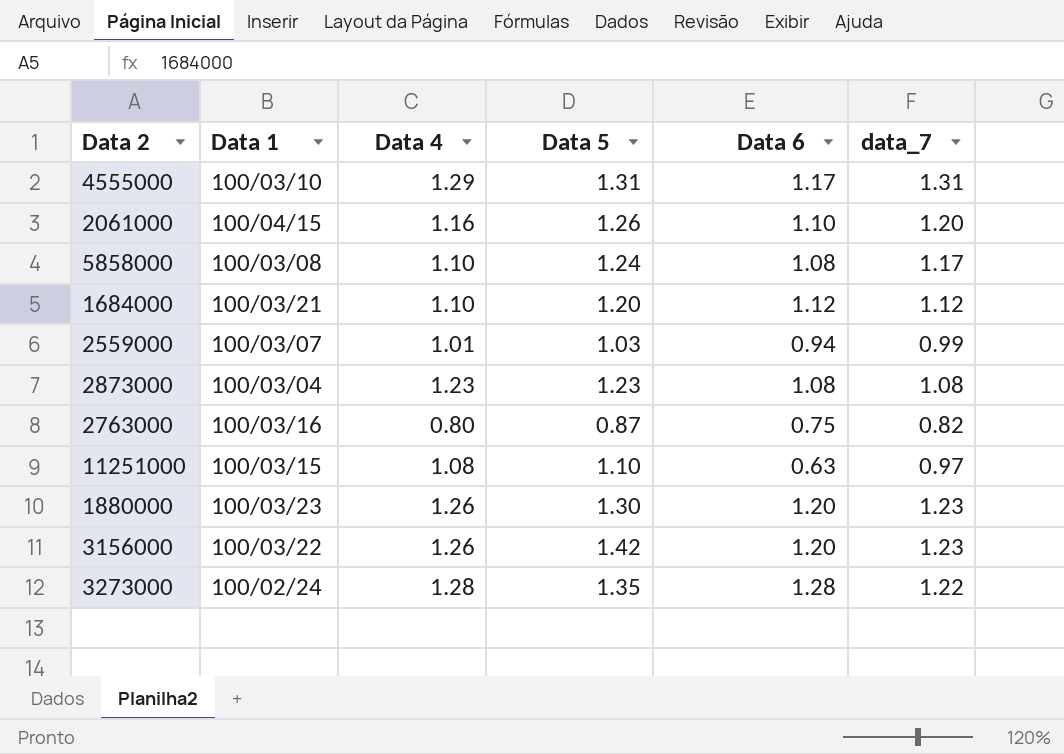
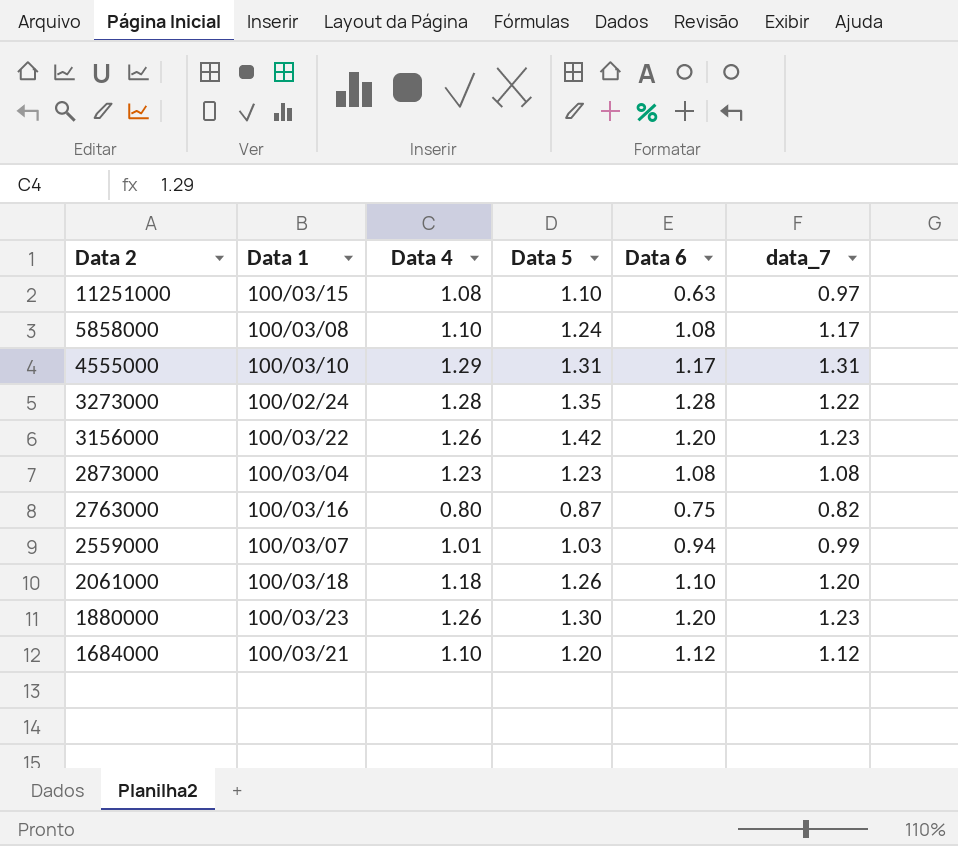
row order: none -> Data 2 descending
2061000 | Data 1: 100/04/15 -> 100/03/18
2061000 | Data 4: 1.16 -> 1.18

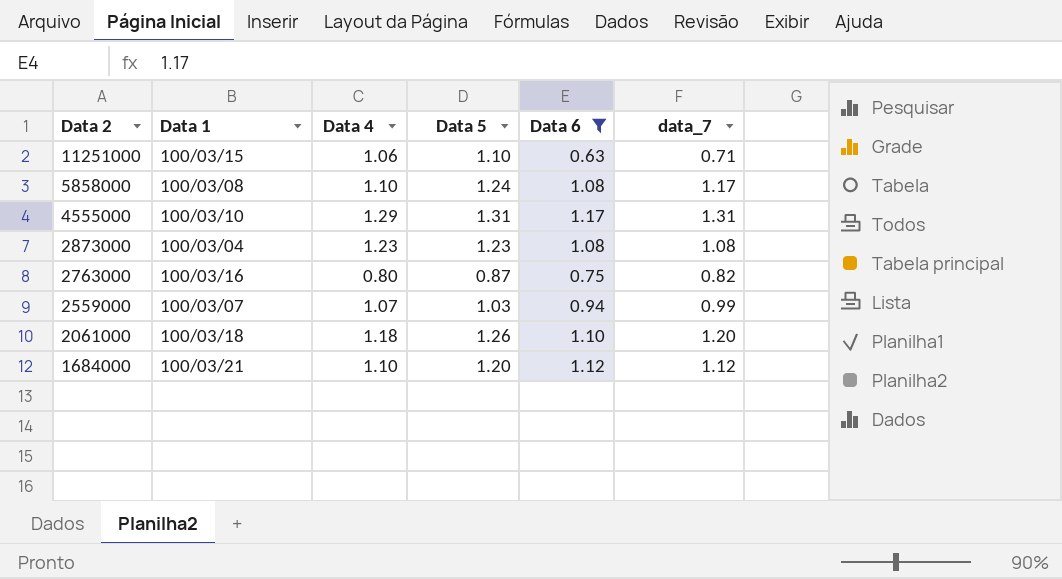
filter: none -> Data 6 <= 1.17
11251000 | Data 4: 1.08 -> 1.06
11251000 | data_7: 0.97 -> 0.71
2559000 | Data 4: 1.01 -> 1.07

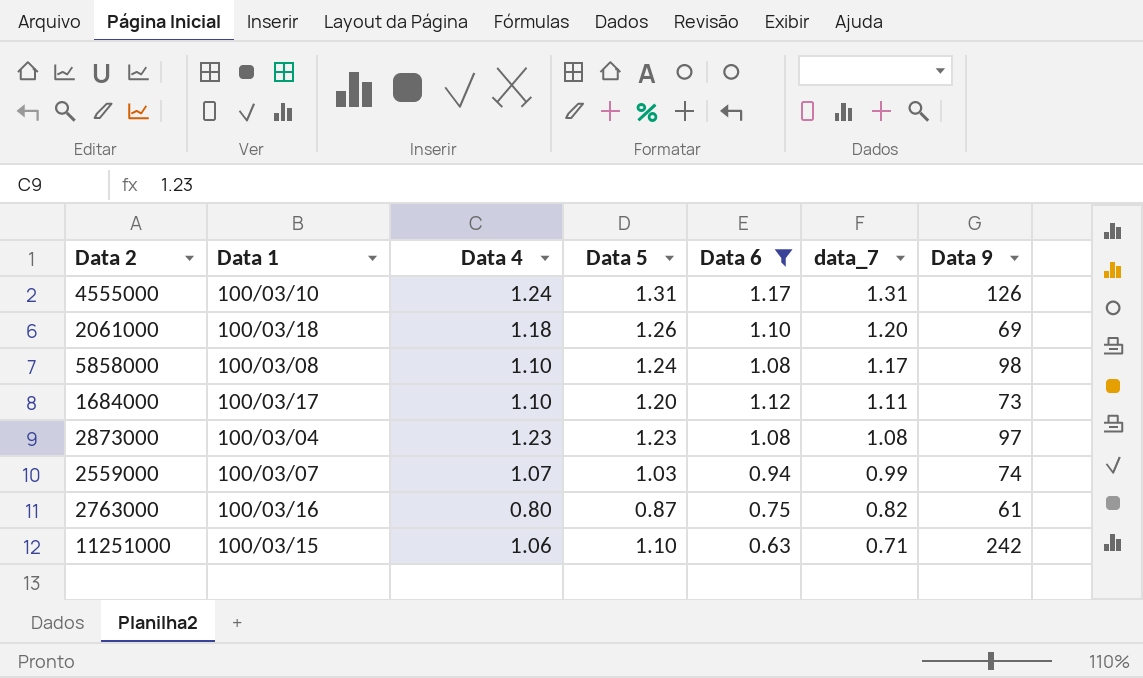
row order: Data 2 descending -> data_7 descending
column Data 9 | position: none -> 7
4555000 | Data 4: 1.29 -> 1.24
1684000 | Data 1: 100/03/21 -> 100/03/17
1684000 | data_7: 1.12 -> 1.11

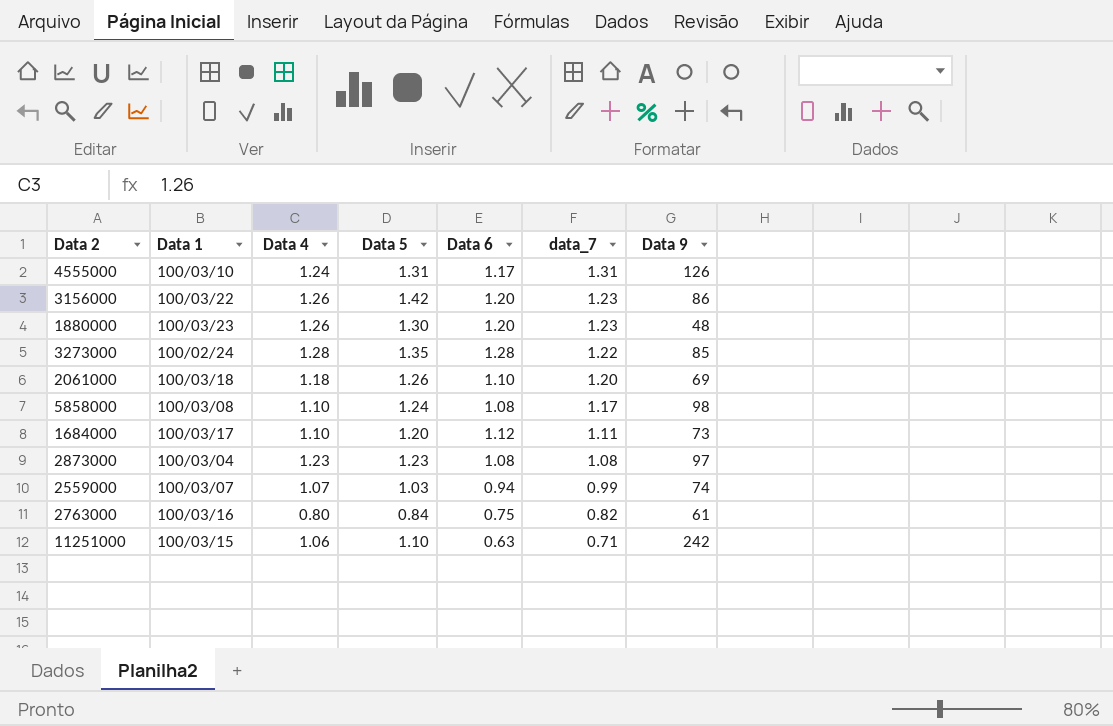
filter: Data 6 <= 1.17 -> none
2763000 | Data 5: 0.87 -> 0.84

